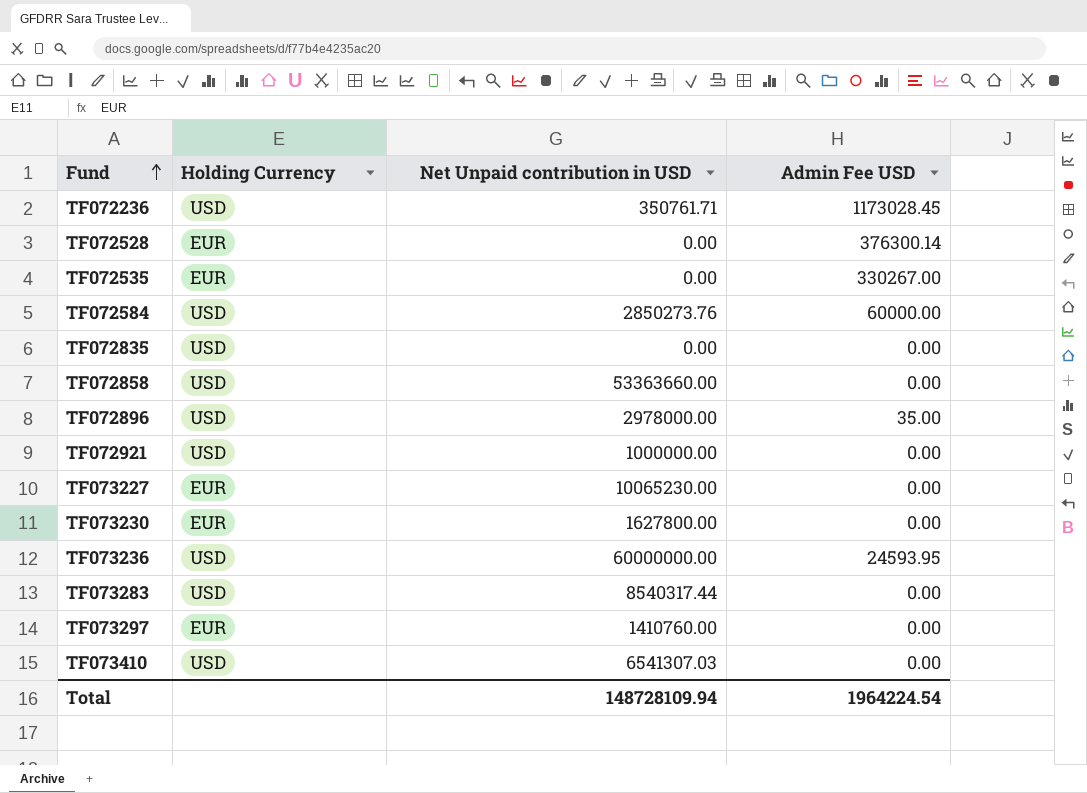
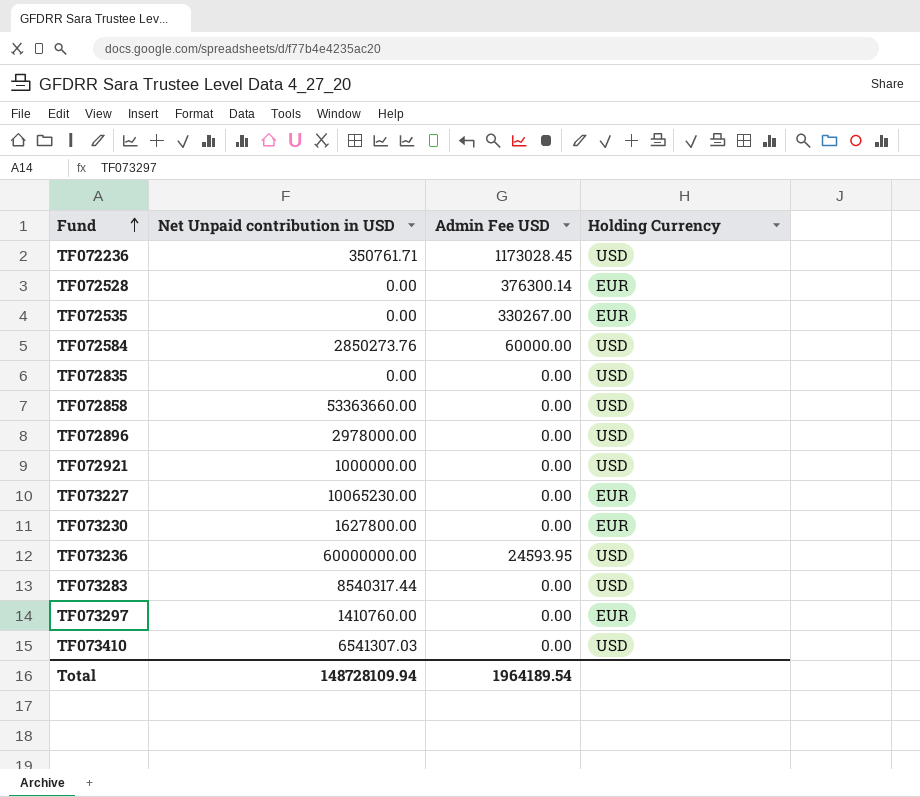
column Holding Currency | position: 2 -> 4
TF072896 | Admin Fee USD: 35.00 -> 0.00
Total | Admin Fee USD: 1964224.54 -> 1964189.54

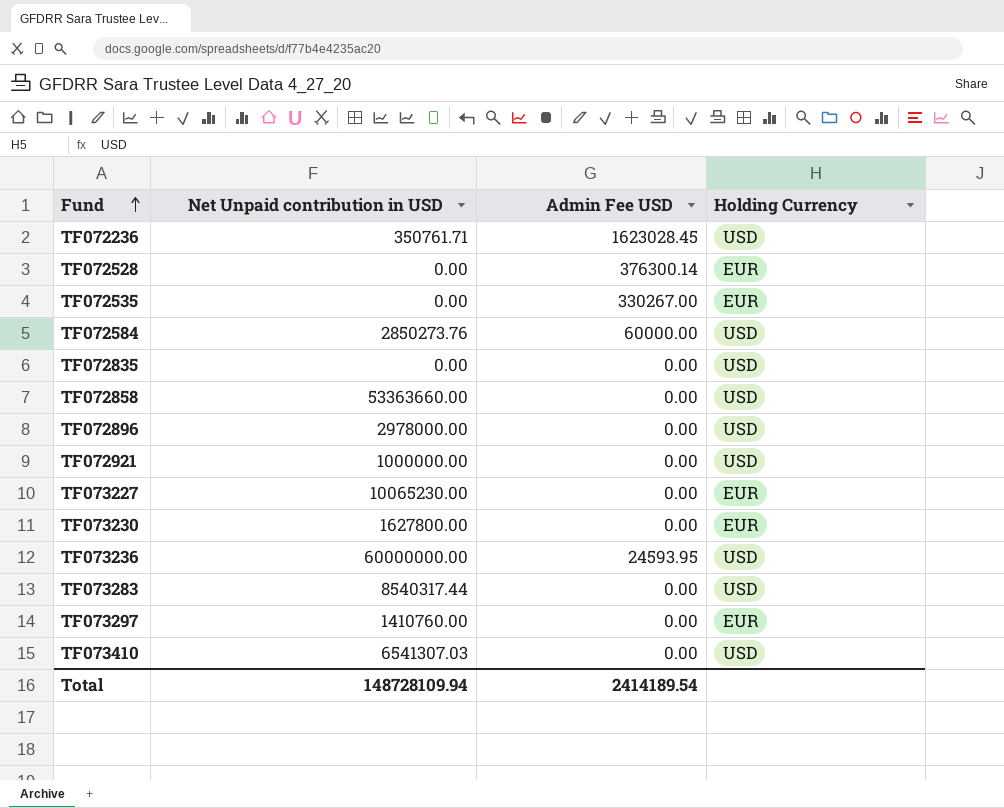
TF072236 | Admin Fee USD: 1173028.45 -> 1623028.45
Total | Admin Fee USD: 1964189.54 -> 2414189.54

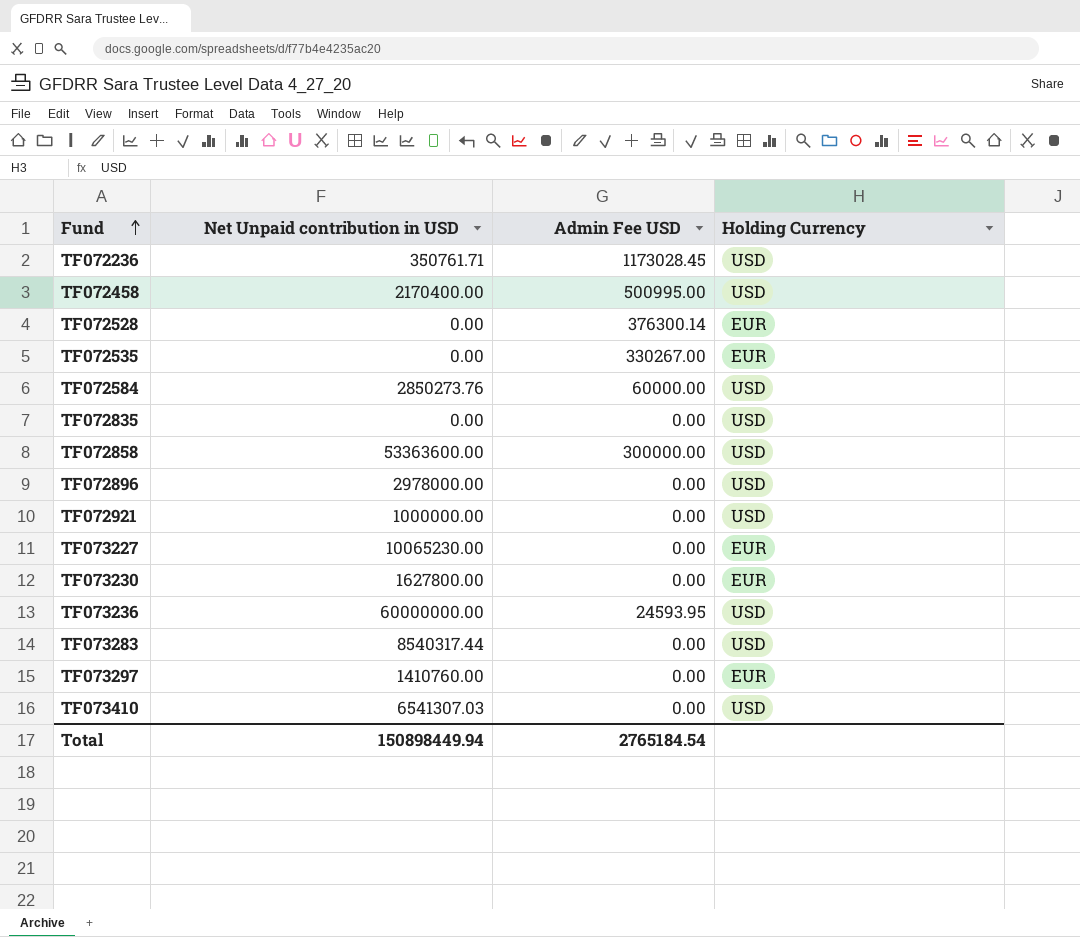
TF072236 | Admin Fee USD: 1623028.45 -> 1173028.45
row TF072458: none -> 2170400.00 | 500995.00 | USD
TF072858 | Net Unpaid contribution in USD: 53363660.00 -> 53363600.00
TF072858 | Admin Fee USD: 0.00 -> 300000.00
Total | Net Unpaid contribution in USD: 148728109.94 -> 150898449.94
Total | Admin Fee USD: 2414189.54 -> 2765184.54

